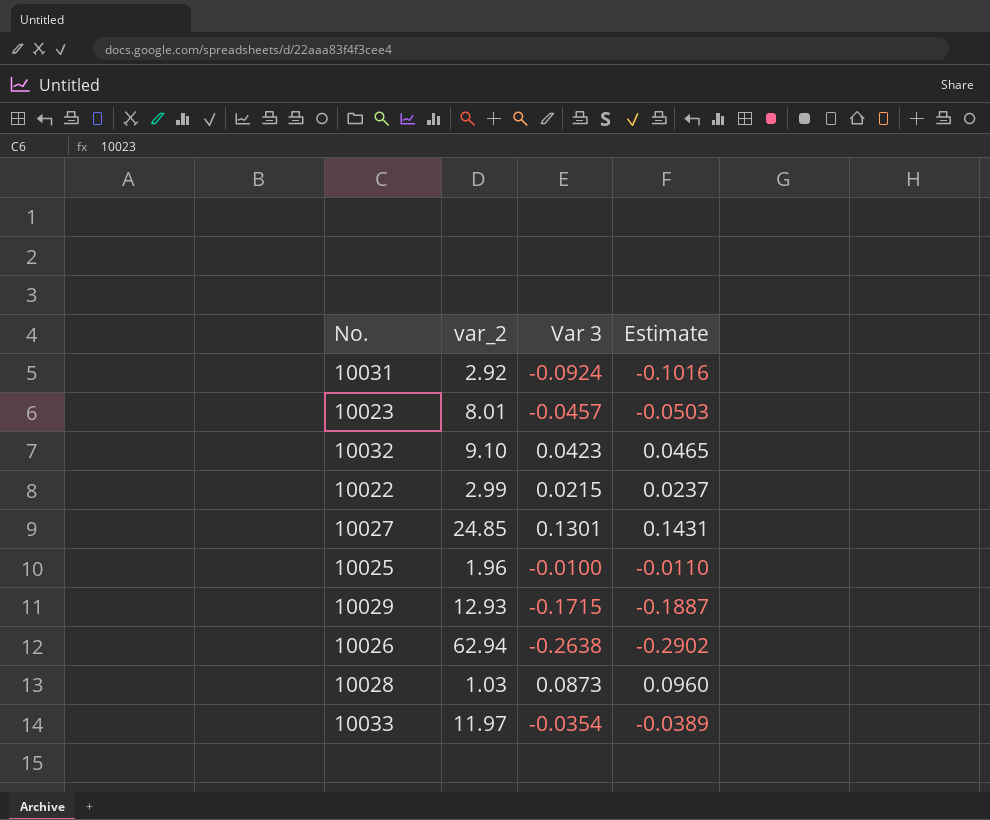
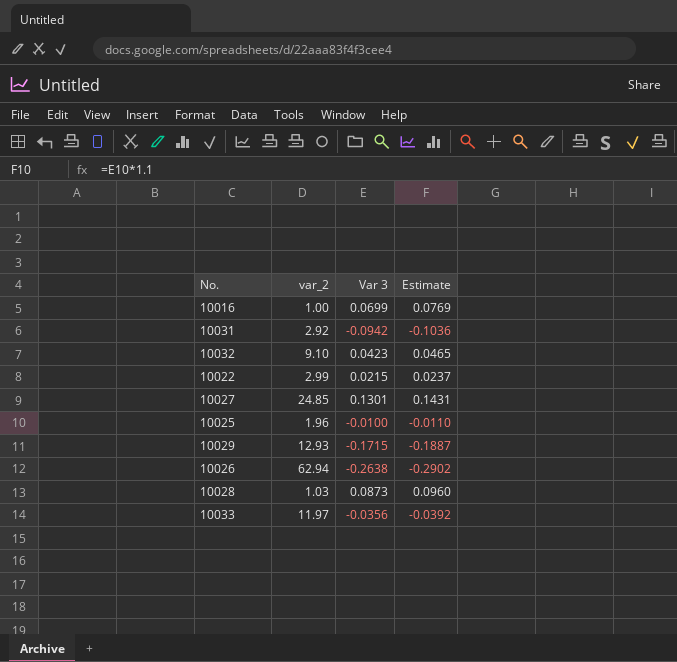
row 10023: 8.01 | -0.0457 | -0.0503 -> none
row 10016: none -> 1.00 | 0.0699 | 0.0769
10031 | Var 3: -0.0924 -> -0.0942
10031 | Estimate: -0.1016 -> -0.1036
10033 | Var 3: -0.0354 -> -0.0356
10033 | Estimate: -0.0389 -> -0.0392

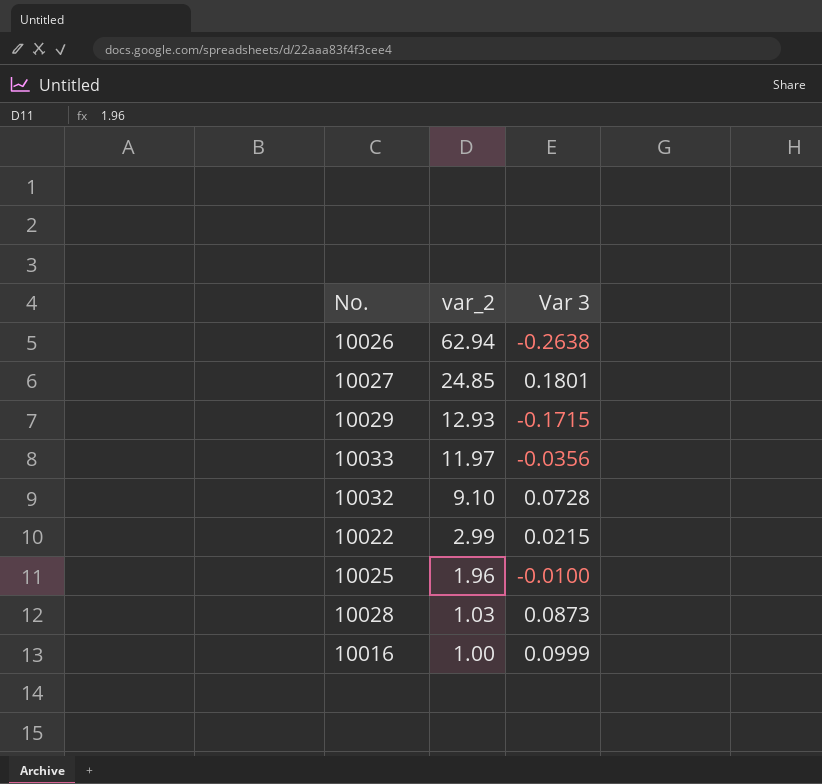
row order: none -> var_2 descending
column Estimate | formula: [Var 3] * 1.1 -> none
row 10031: 2.92 | -0.0942 | -0.1036 -> none
10027 | Var 3: 0.1301 -> 0.1801
10032 | Var 3: 0.0423 -> 0.0728
10016 | Var 3: 0.0699 -> 0.0999

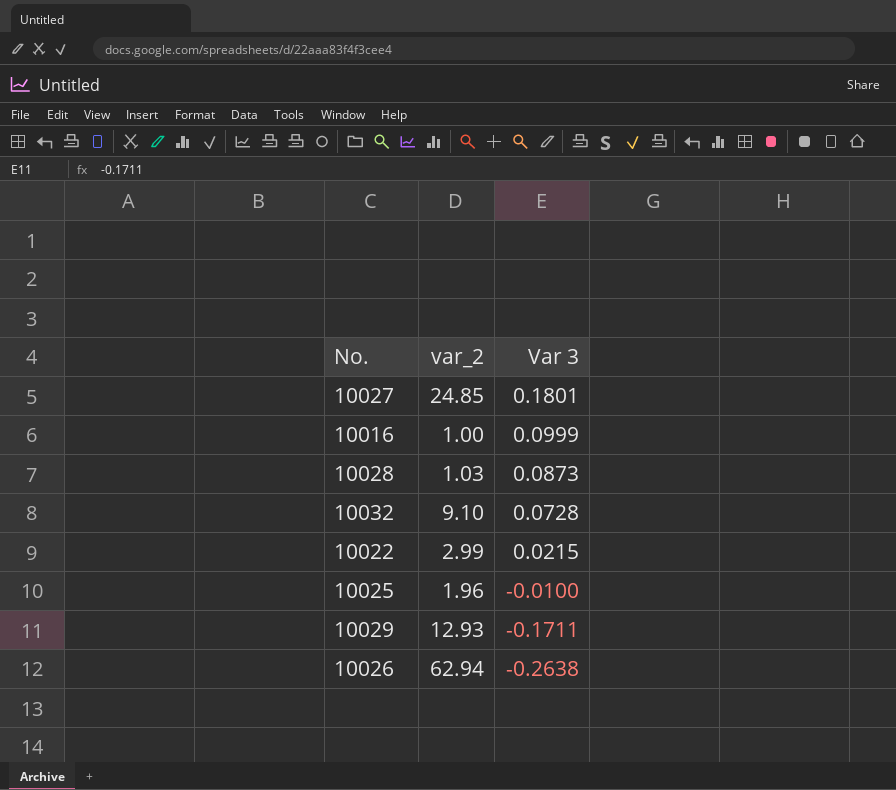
row order: var_2 descending -> Var 3 descending
row 10033: 11.97 | -0.0356 -> none
10029 | Var 3: -0.1715 -> -0.1711

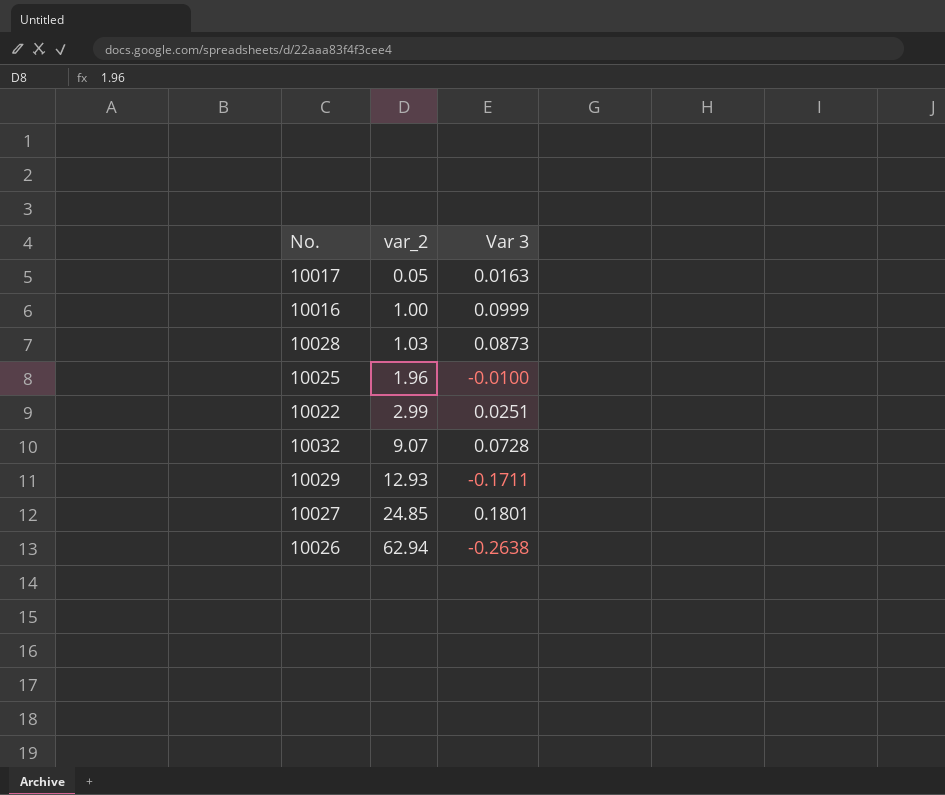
row order: Var 3 descending -> var_2 ascending
row 10017: none -> 0.05 | 0.0163
10022 | Var 3: 0.0215 -> 0.0251
10032 | var_2: 9.10 -> 9.07

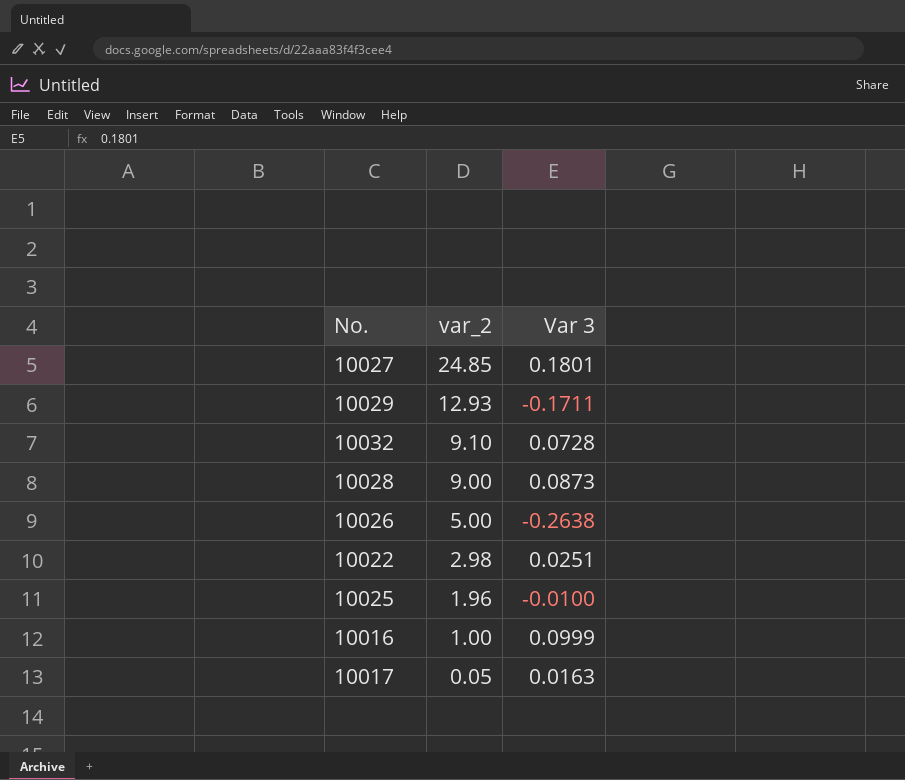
row order: var_2 ascending -> var_2 descending
10032 | var_2: 9.07 -> 9.10
10028 | var_2: 1.03 -> 9.00
10026 | var_2: 62.94 -> 5.00
10022 | var_2: 2.99 -> 2.98

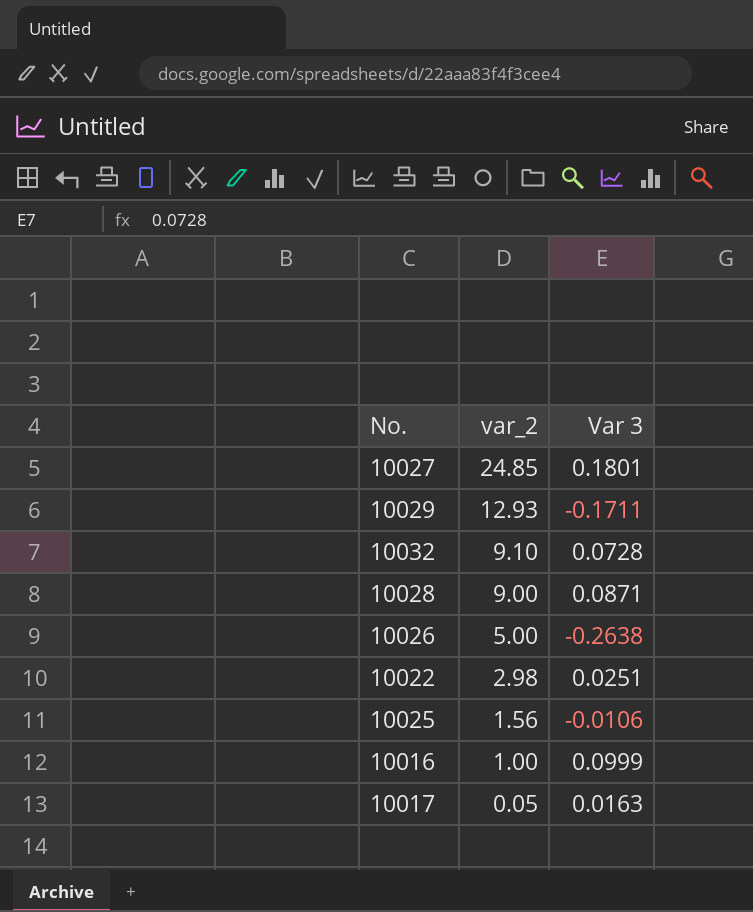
10028 | Var 3: 0.0873 -> 0.0871
10025 | var_2: 1.96 -> 1.56
10025 | Var 3: -0.0100 -> -0.0106

